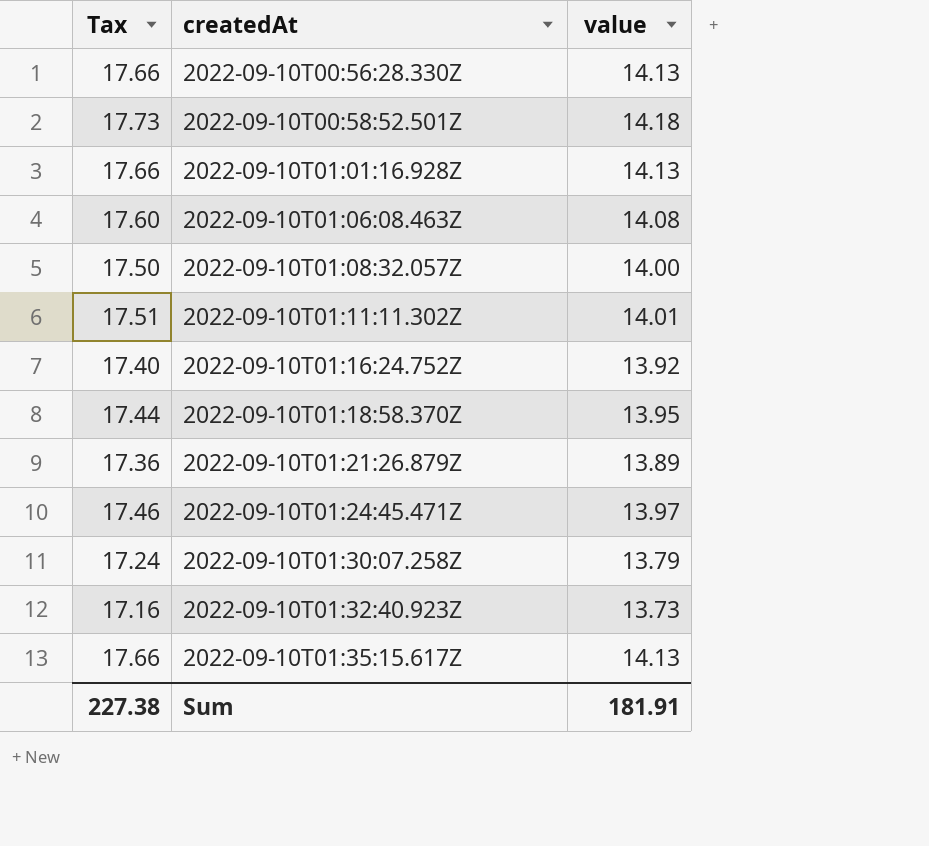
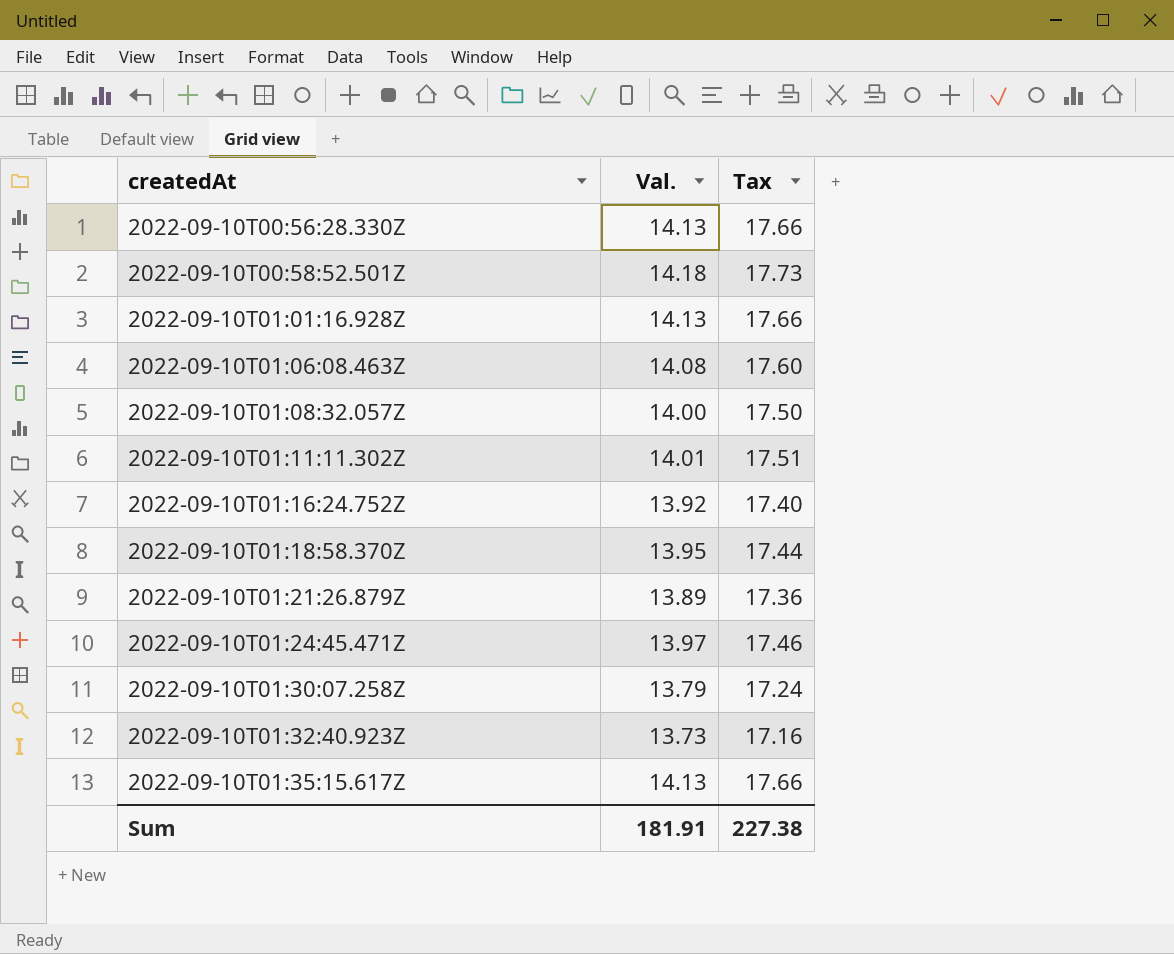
column name: value -> Val.
column Tax | position: 1 -> 3

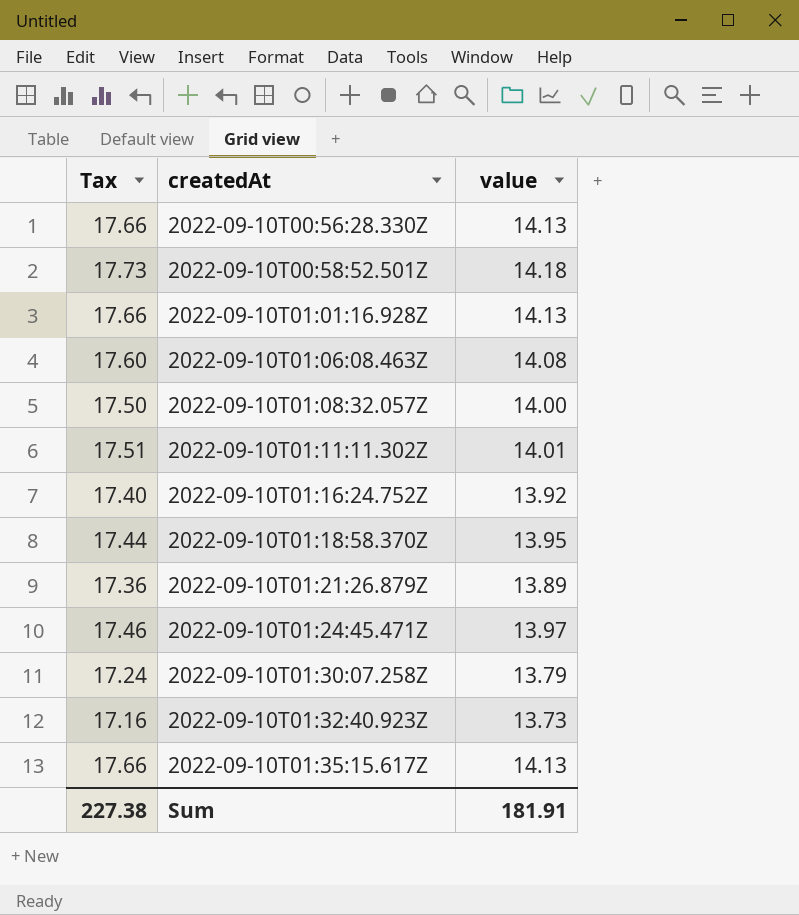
column Tax | position: 3 -> 1
column name: Val. -> value

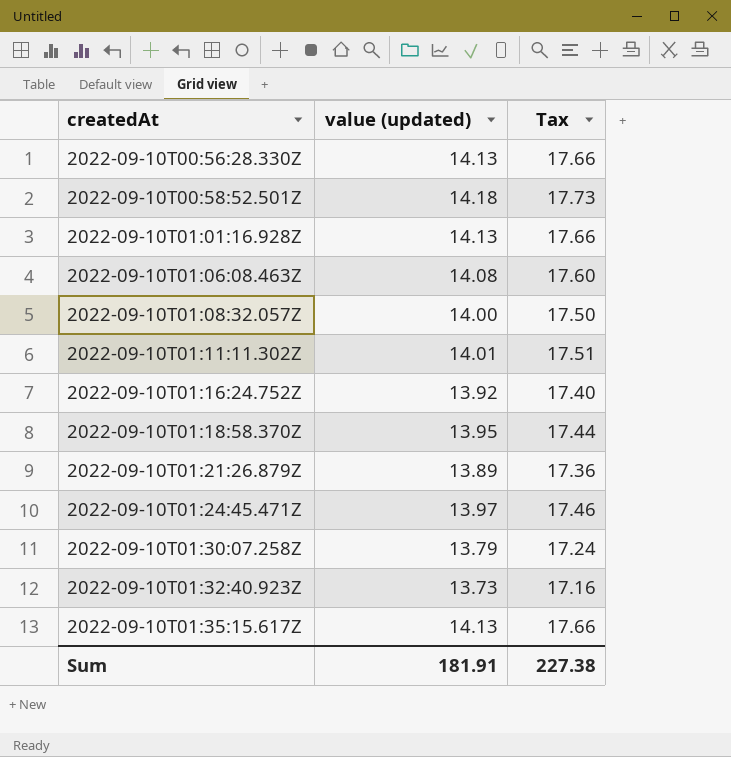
column name: value -> value (updated)
column Tax | position: 1 -> 3

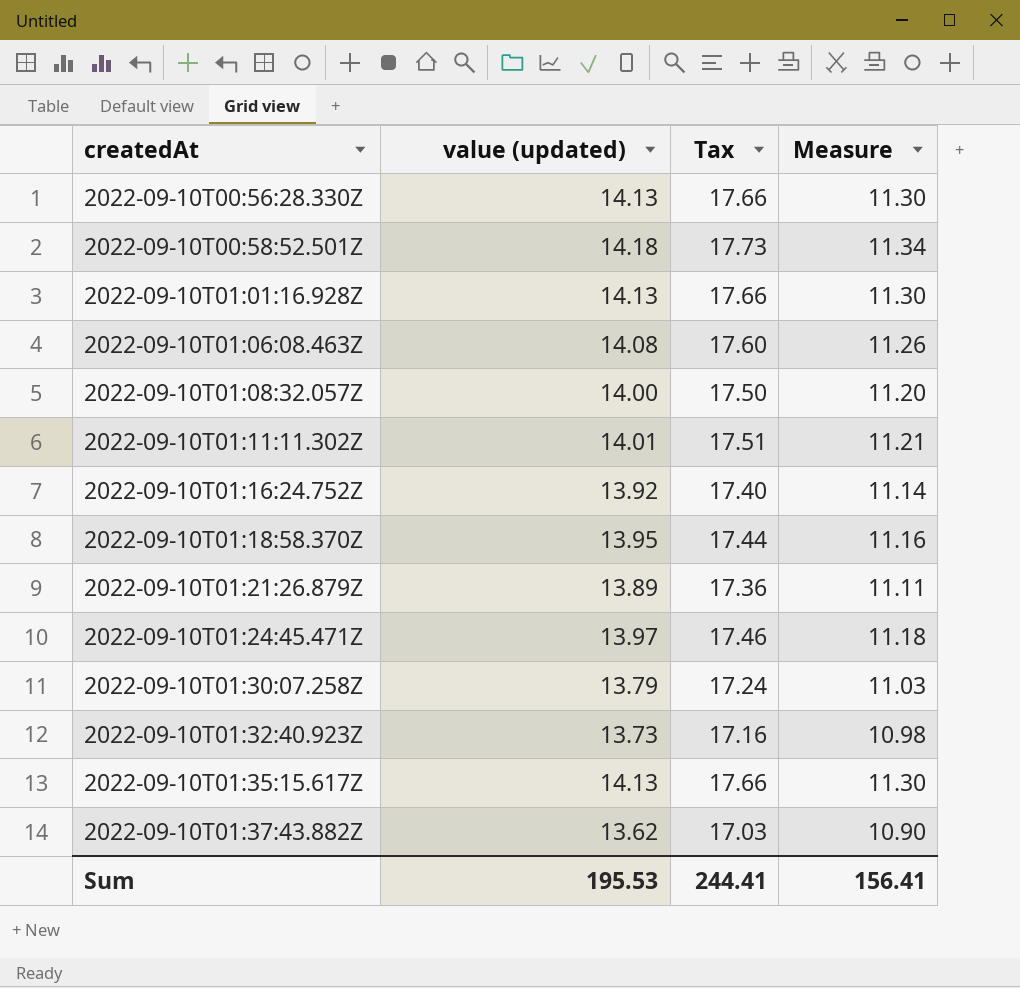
column Measure | formula: none -> [value (updated)] * 0.8
row 2022-09-10T01:37:43.882Z: none -> 13.62 | 17.03 | 10.90
Sum | value (updated): 181.91 -> 195.53
Sum | Tax: 227.38 -> 244.41

